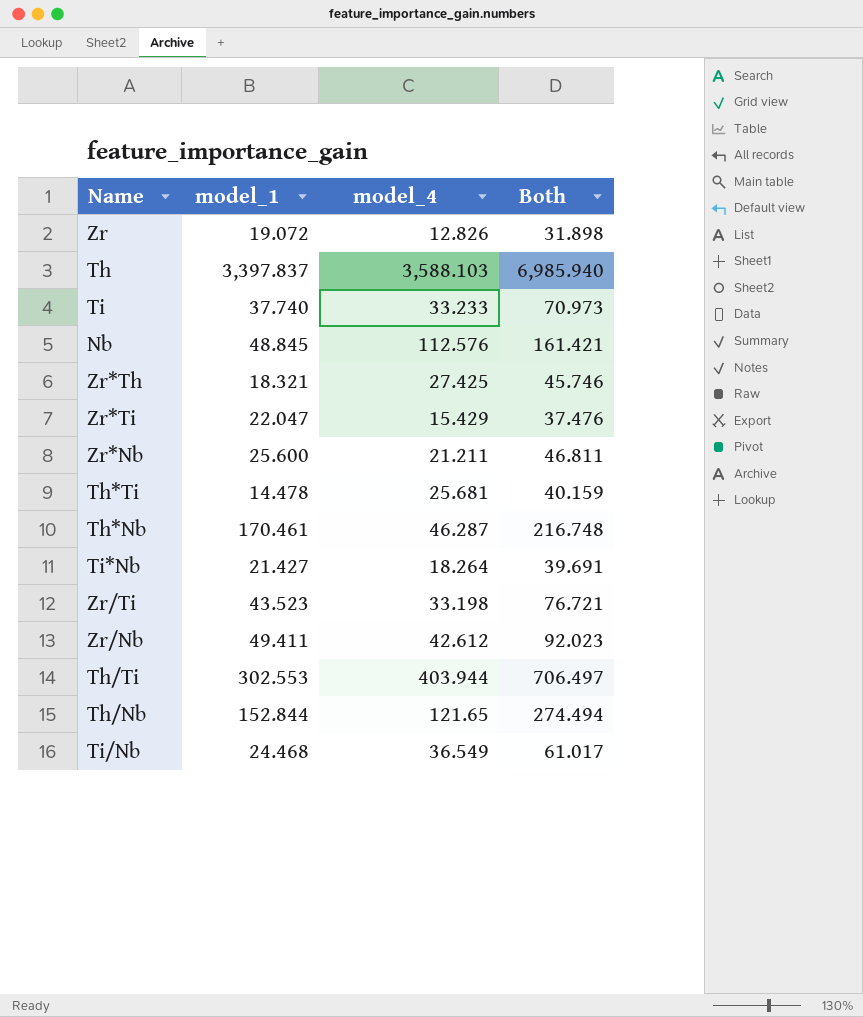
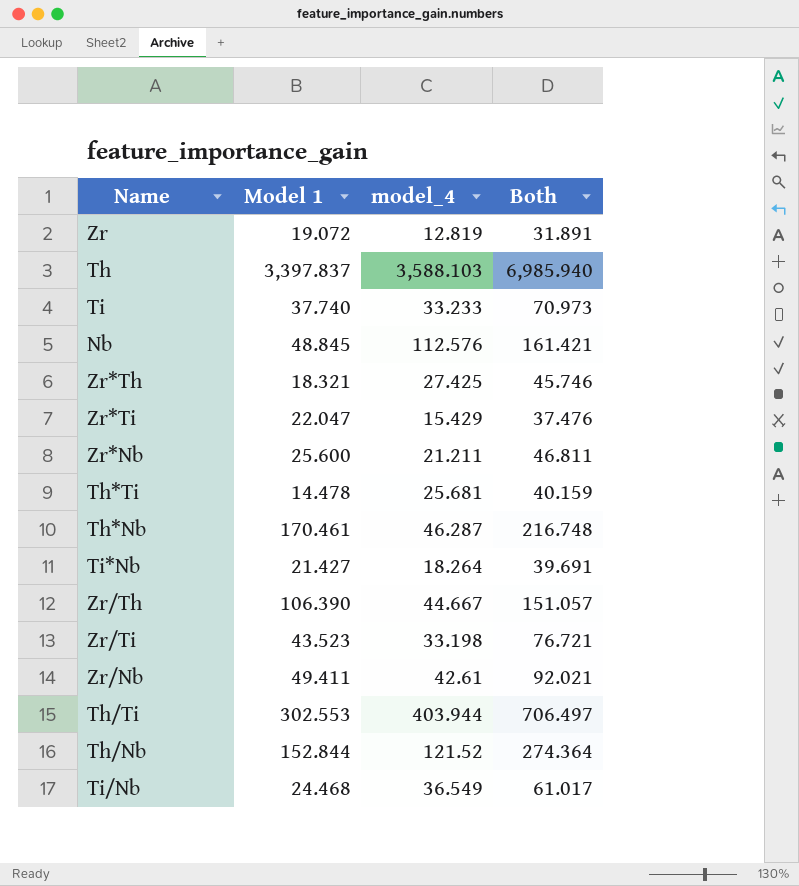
column name: model_1 -> Model 1
Zr | model_4: 12.826 -> 12.819
Zr | Both: 31.898 -> 31.891
row Zr/Th: none -> 106.390 | 44.667 | 151.057
Zr/Nb | model_4: 42.612 -> 42.61
Zr/Nb | Both: 92.023 -> 92.021
Th/Nb | model_4: 121.65 -> 121.52
Th/Nb | Both: 274.494 -> 274.364

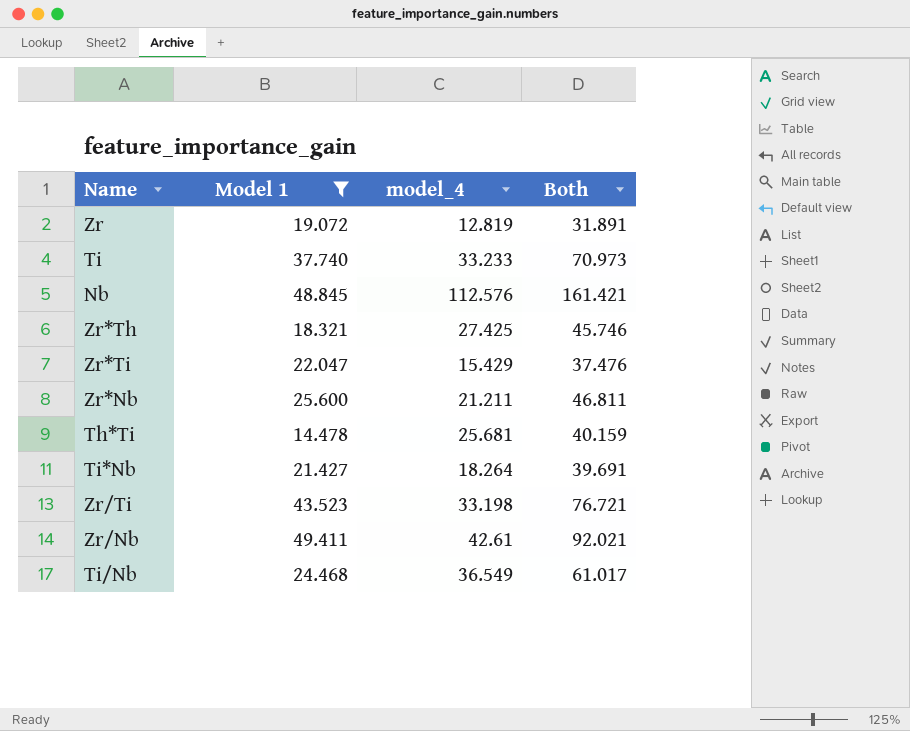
filter: none -> Model 1 <= 49.411

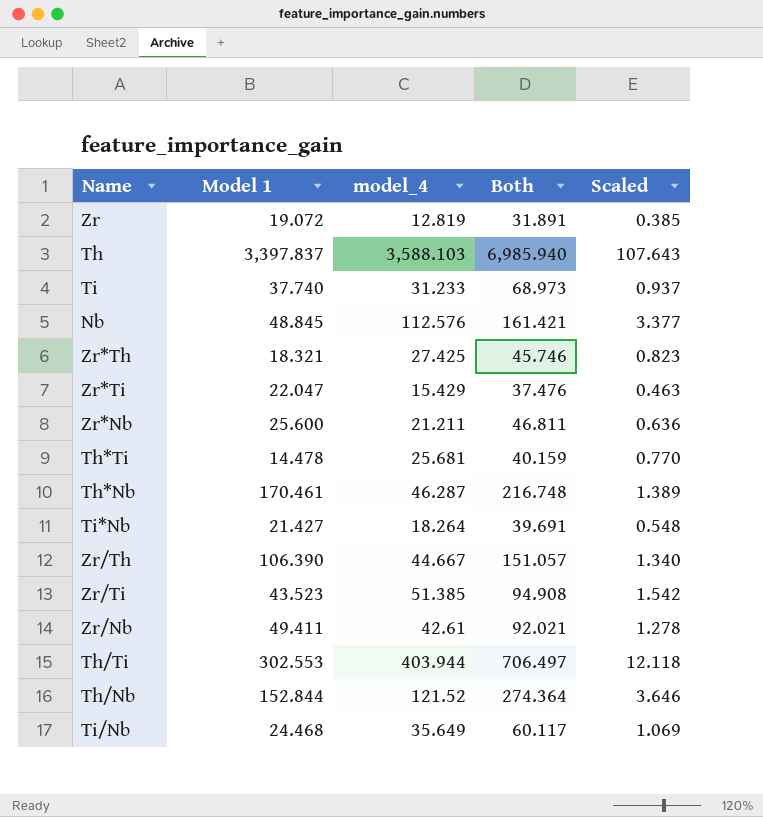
filter: Model 1 <= 49.411 -> none
column Scaled | formula: none -> [model_4] * 0.03
Ti | model_4: 33.233 -> 31.233
Ti | Both: 70.973 -> 68.973
Zr/Ti | model_4: 33.198 -> 51.385
Zr/Ti | Both: 76.721 -> 94.908
Ti/Nb | model_4: 36.549 -> 35.649
Ti/Nb | Both: 61.017 -> 60.117

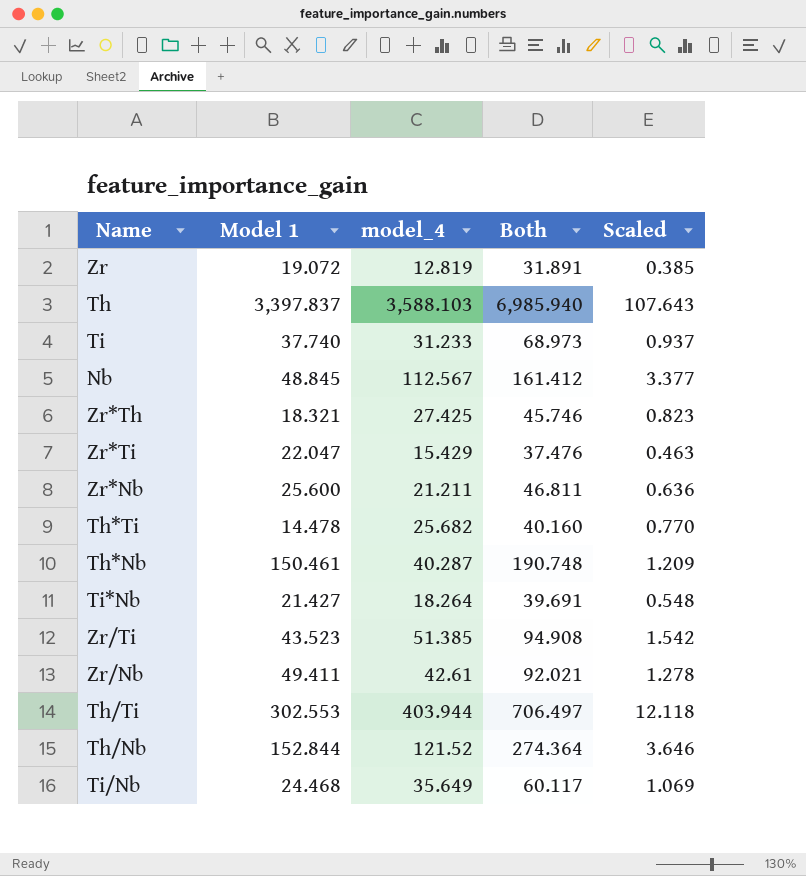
row Zr/Th: 106.390 | 44.667 | 151.057 | 1.340 -> none
Nb | model_4: 112.576 -> 112.567
Nb | Both: 161.421 -> 161.412
Th*Ti | model_4: 25.681 -> 25.682
Th*Ti | Both: 40.159 -> 40.160
Th*Nb | Model 1: 170.461 -> 150.461
Th*Nb | model_4: 46.287 -> 40.287
Th*Nb | Both: 216.748 -> 190.748
Th*Nb | Scaled: 1.389 -> 1.209

